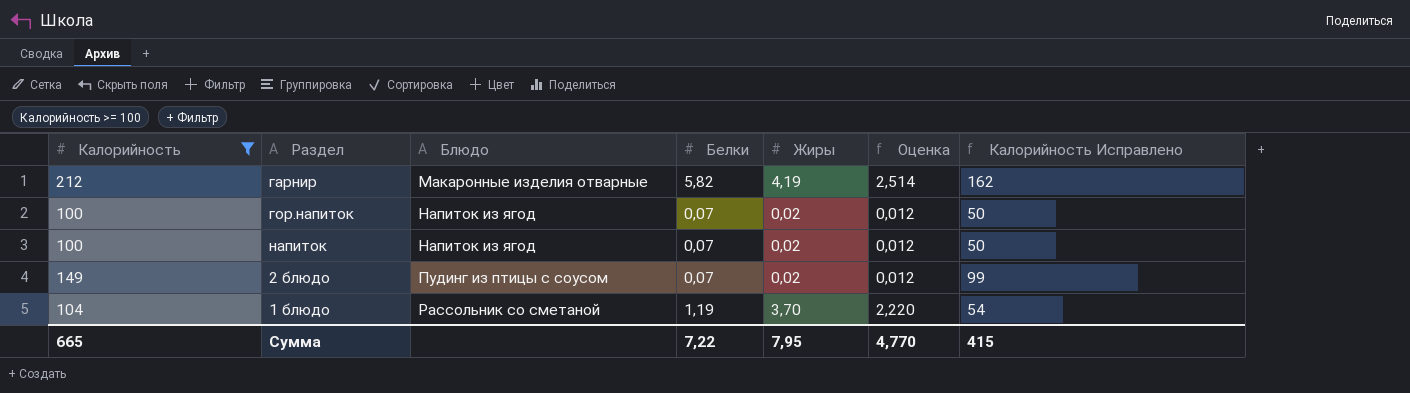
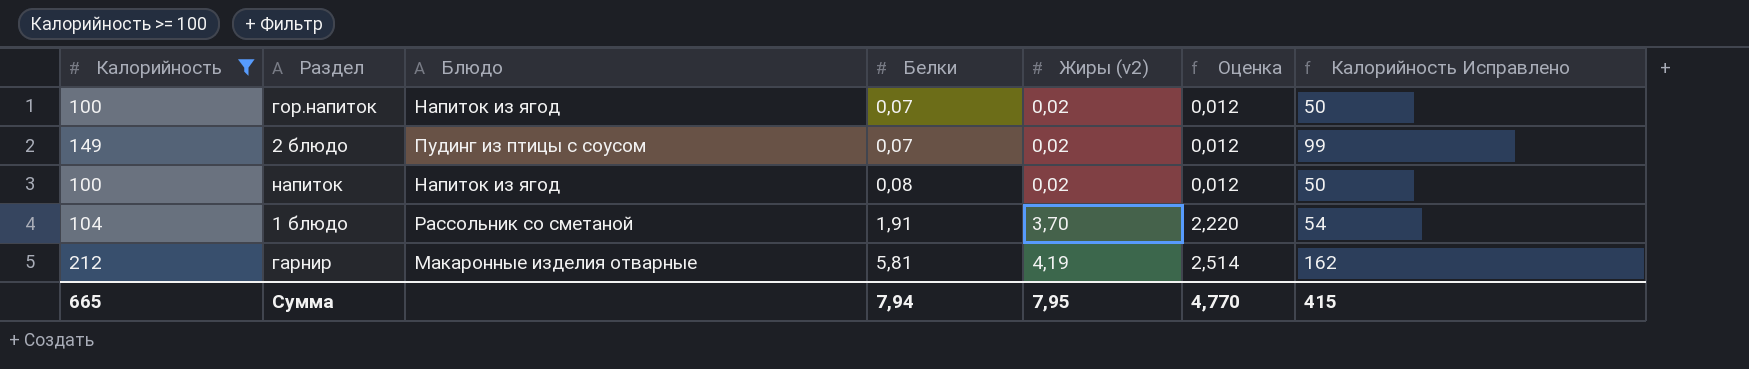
row order: Блюдо ascending -> Белки ascending
column name: Жиры -> Жиры (v2)
напиток | Белки: 0,07 -> 0,08
1 блюдо | Белки: 1,19 -> 1,91
гарнир | Белки: 5,82 -> 5,81
Сумма | Белки: 7,22 -> 7,94

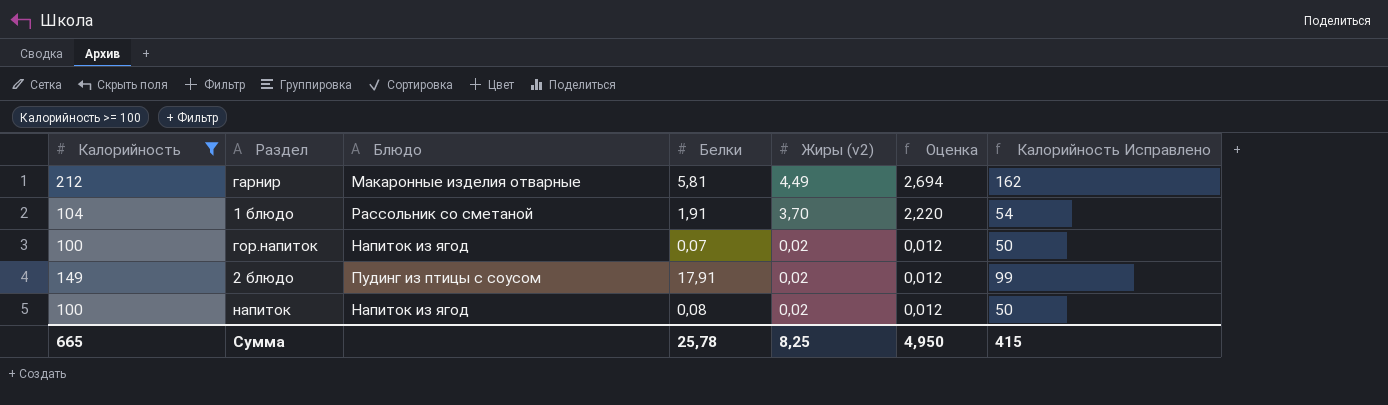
row order: Белки ascending -> Жиры (v2) descending
гарнир | Жиры (v2): 4,19 -> 4,49
гарнир | Оценка: 2,514 -> 2,694
2 блюдо | Белки: 0,07 -> 17,91
Сумма | Белки: 7,94 -> 25,78
Сумма | Жиры (v2): 7,95 -> 8,25
Сумма | Оценка: 4,770 -> 4,950

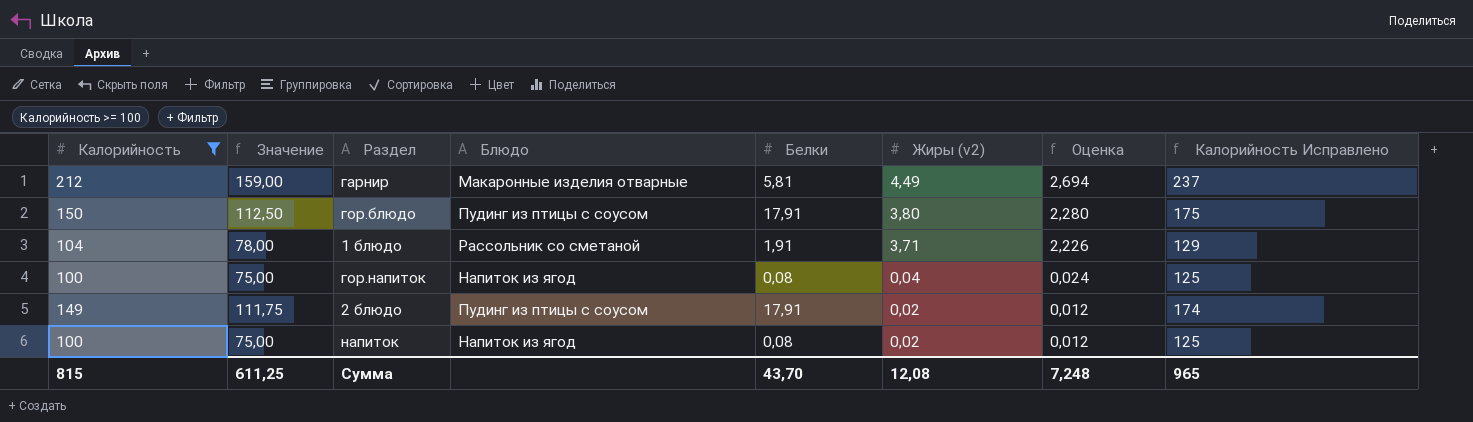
column Значение | formula: none -> [Калорийность] * 0,75
column Калорийность Исправлено | formula: [Калорийность] - 50 -> [Калорийность] + 25
row гор.блюдо: none -> 150 | 112,50 | Пудинг из птицы с соусом | 17,91 | 3,80 | 2,280 | 175
1 блюдо | Жиры (v2): 3,70 -> 3,71
1 блюдо | Оценка: 2,220 -> 2,226
гор.напиток | Белки: 0,07 -> 0,08
гор.напиток | Жиры (v2): 0,02 -> 0,04
гор.напиток | Оценка: 0,012 -> 0,024
Сумма | Калорийность: 665 -> 815
Сумма | Белки: 25,78 -> 43,70
Сумма | Жиры (v2): 8,25 -> 12,08
Сумма | Оценка: 4,950 -> 7,248
Сумма | Калорийность Исправлено: 415 -> 965

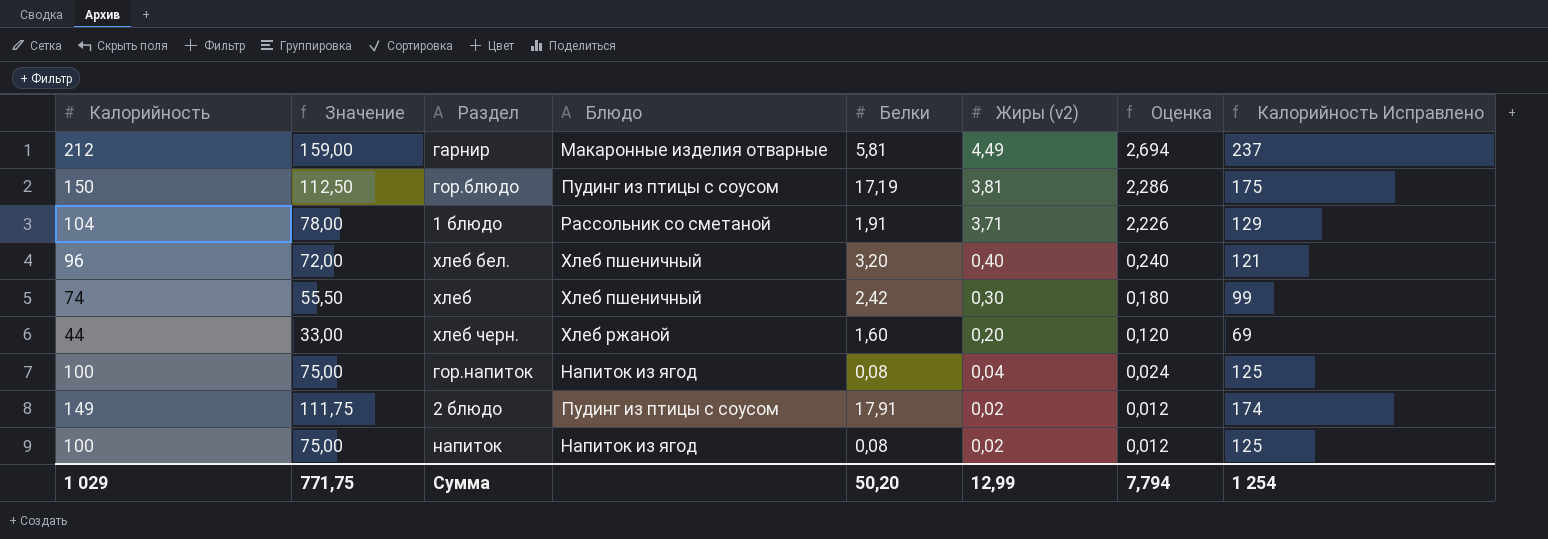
filter: Калорийность >= 100 -> none
гор.блюдо | Белки: 17,91 -> 17,19
гор.блюдо | Жиры (v2): 3,80 -> 3,81
гор.блюдо | Оценка: 2,280 -> 2,286
Сумма | Калорийность: 815 -> 1 029
Сумма | Значение: 611,25 -> 771,75
Сумма | Белки: 43,70 -> 50,20
Сумма | Жиры (v2): 12,08 -> 12,99
Сумма | Оценка: 7,248 -> 7,794
Сумма | Калорийность Исправлено: 965 -> 1 254

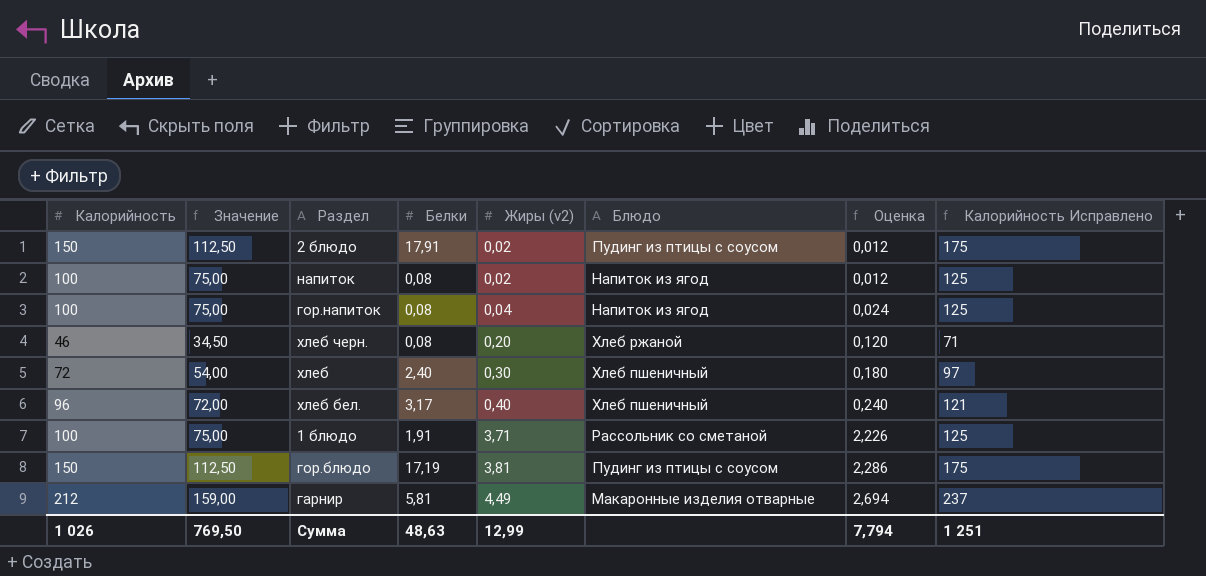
row order: Жиры (v2) descending -> Жиры (v2) ascending
column Блюдо | position: 4 -> 6
2 блюдо | Калорийность: 149 -> 150
2 блюдо | Значение: 111,75 -> 112,50
2 блюдо | Калорийность Исправлено: 174 -> 175
хлеб черн. | Калорийность: 44 -> 46
хлеб черн. | Значение: 33,00 -> 34,50
хлеб черн. | Белки: 1,60 -> 0,08
хлеб черн. | Калорийность Исправлено: 69 -> 71
хлеб | Калорийность: 74 -> 72
хлеб | Значение: 55,50 -> 54,00
хлеб | Белки: 2,42 -> 2,40
хлеб | Калорийность Исправлено: 99 -> 97
хлеб бел. | Белки: 3,20 -> 3,17
1 блюдо | Калорийность: 104 -> 100
1 блюдо | Значение: 78,00 -> 75,00
1 блюдо | Калорийность Исправлено: 129 -> 125
Сумма | Калорийность: 1 029 -> 1 026
Сумма | Значение: 771,75 -> 769,50
Сумма | Белки: 50,20 -> 48,63
Сумма | Калорийность Исправлено: 1 254 -> 1 251

